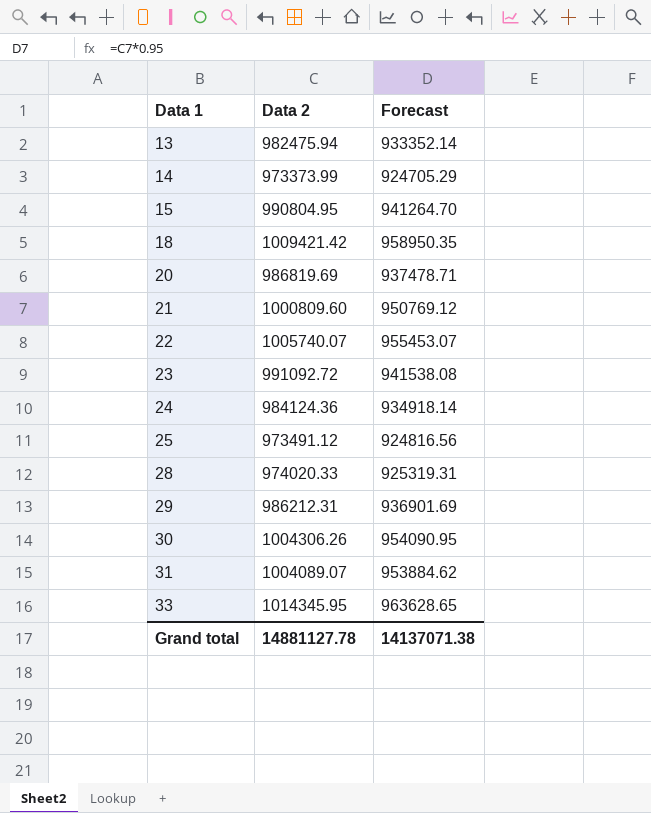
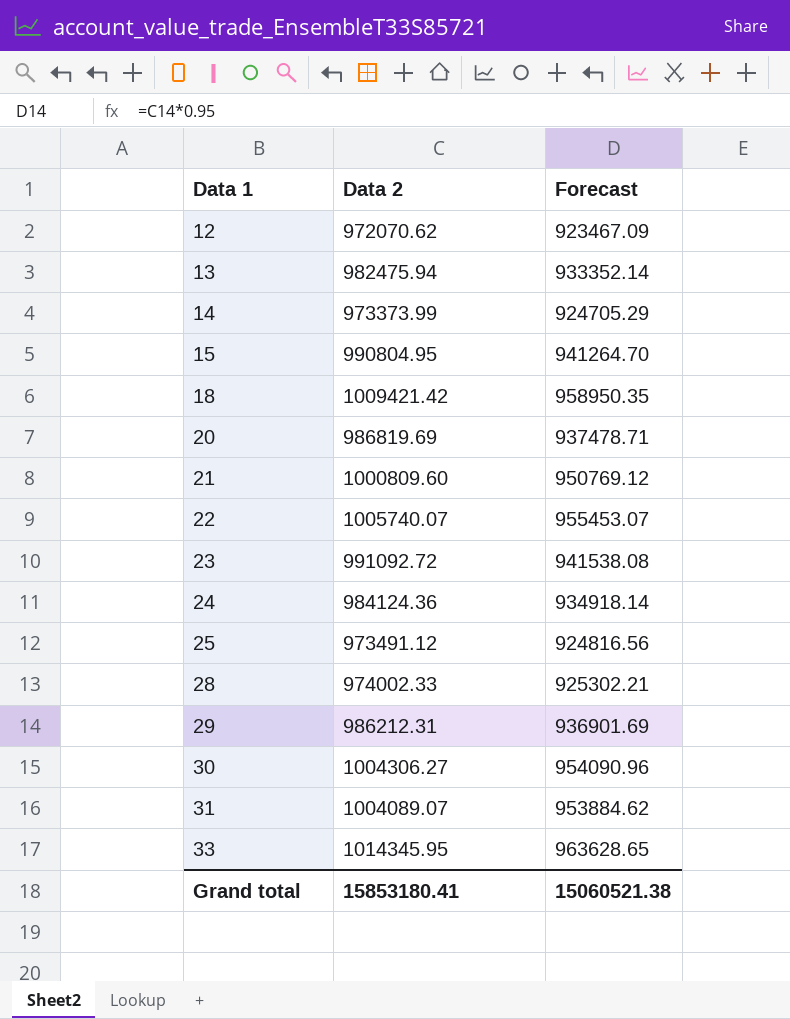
row 12: none -> 972070.62 | 923467.09
28 | Data 2: 974020.33 -> 974002.33
28 | Forecast: 925319.31 -> 925302.21
30 | Data 2: 1004306.26 -> 1004306.27
30 | Forecast: 954090.95 -> 954090.96
Grand total | Data 2: 14881127.78 -> 15853180.41
Grand total | Forecast: 14137071.38 -> 15060521.38

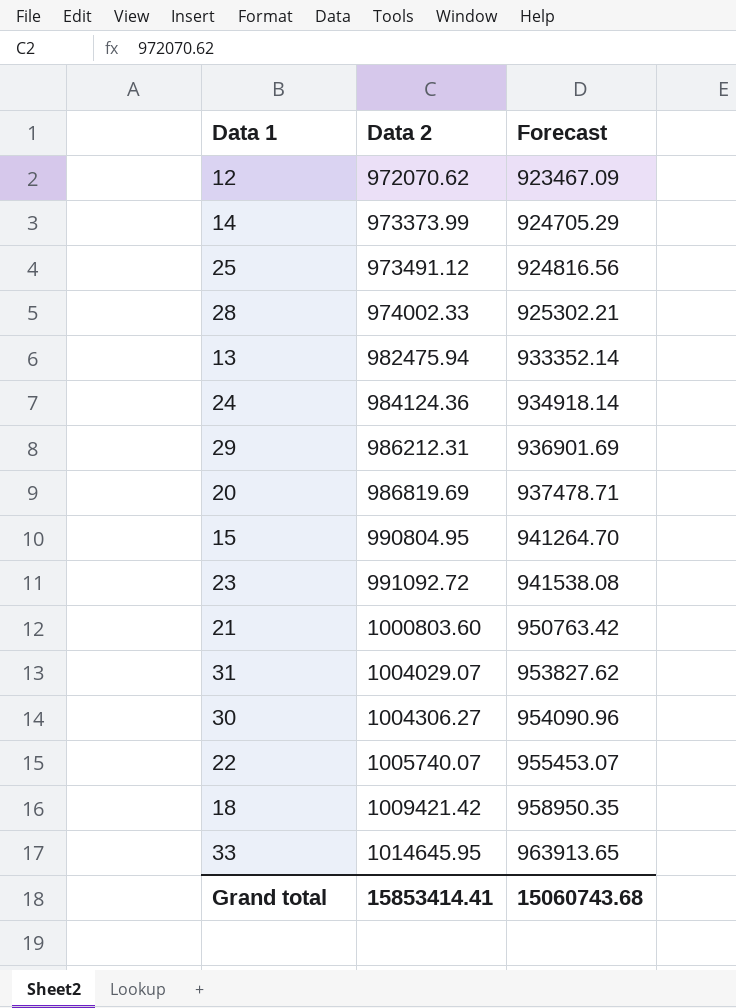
row order: Data 1 ascending -> Data 2 ascending
21 | Data 2: 1000809.60 -> 1000803.60
21 | Forecast: 950769.12 -> 950763.42
31 | Data 2: 1004089.07 -> 1004029.07
31 | Forecast: 953884.62 -> 953827.62
33 | Data 2: 1014345.95 -> 1014645.95
33 | Forecast: 963628.65 -> 963913.65
Grand total | Data 2: 15853180.41 -> 15853414.41
Grand total | Forecast: 15060521.38 -> 15060743.68

